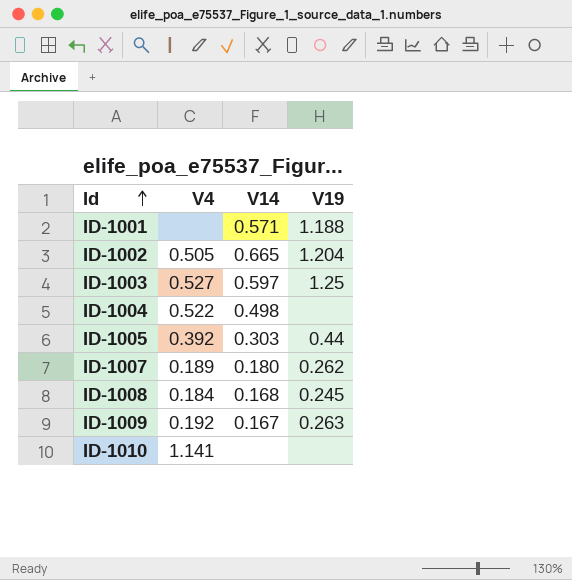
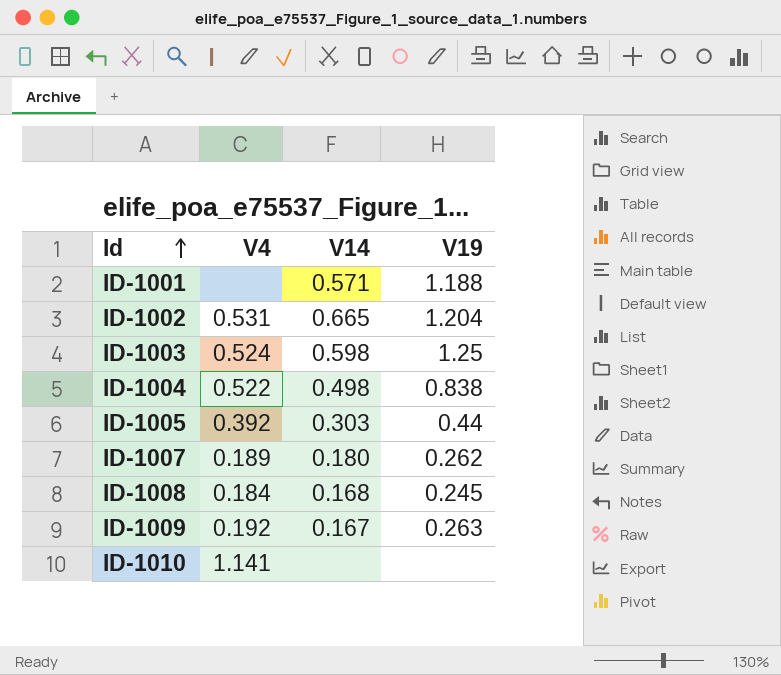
ID-1002 | V4: 0.505 -> 0.531
ID-1003 | V4: 0.527 -> 0.524
ID-1003 | V14: 0.597 -> 0.598
ID-1004 | V19: none -> 0.838

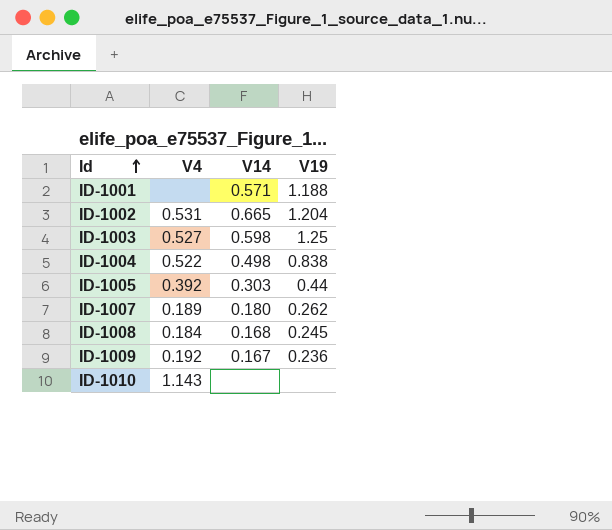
ID-1003 | V4: 0.524 -> 0.527
ID-1009 | V19: 0.263 -> 0.236
ID-1010 | V4: 1.141 -> 1.143

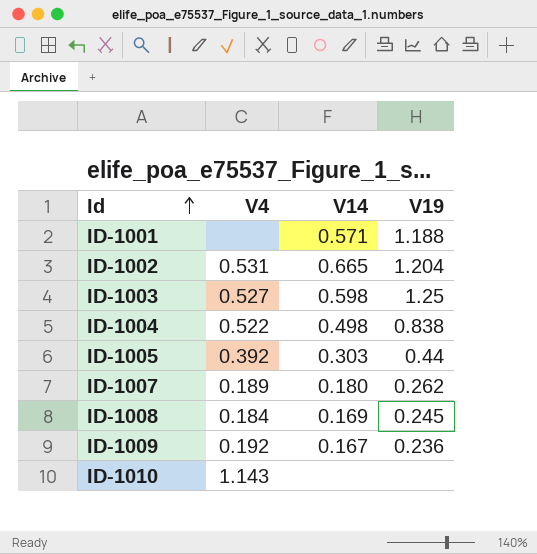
ID-1008 | V14: 0.168 -> 0.169

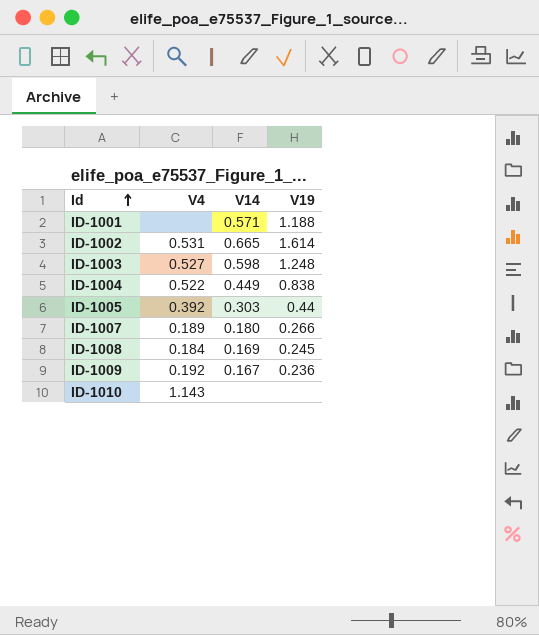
ID-1002 | V19: 1.204 -> 1.614
ID-1003 | V19: 1.25 -> 1.248
ID-1004 | V14: 0.498 -> 0.449
ID-1007 | V19: 0.262 -> 0.266

